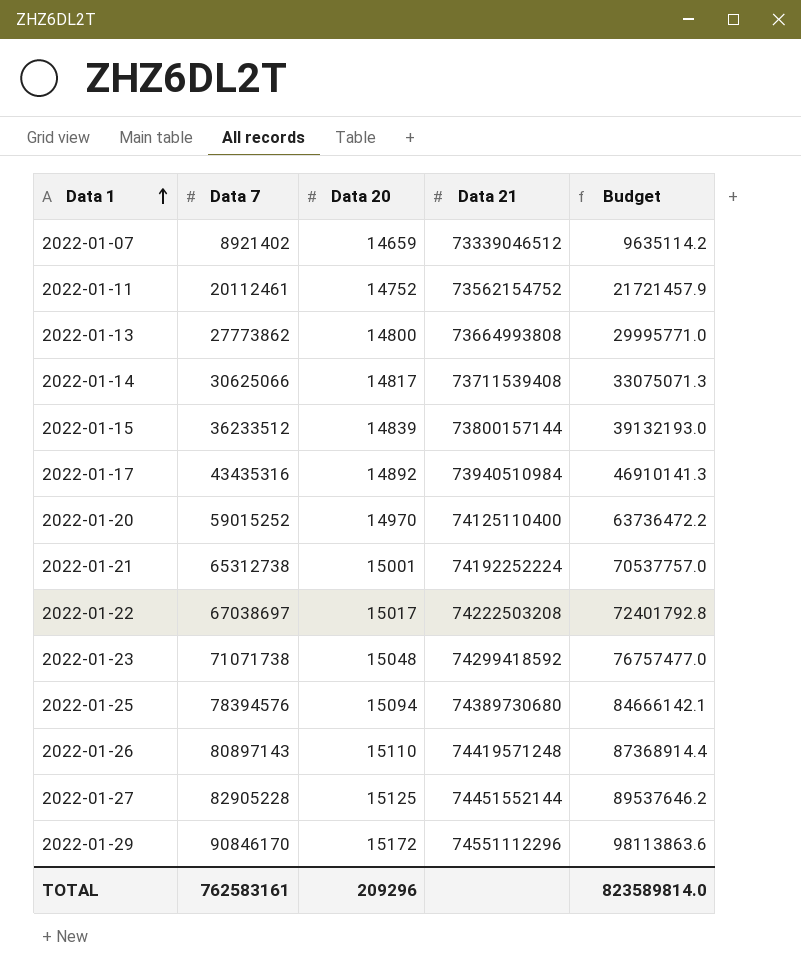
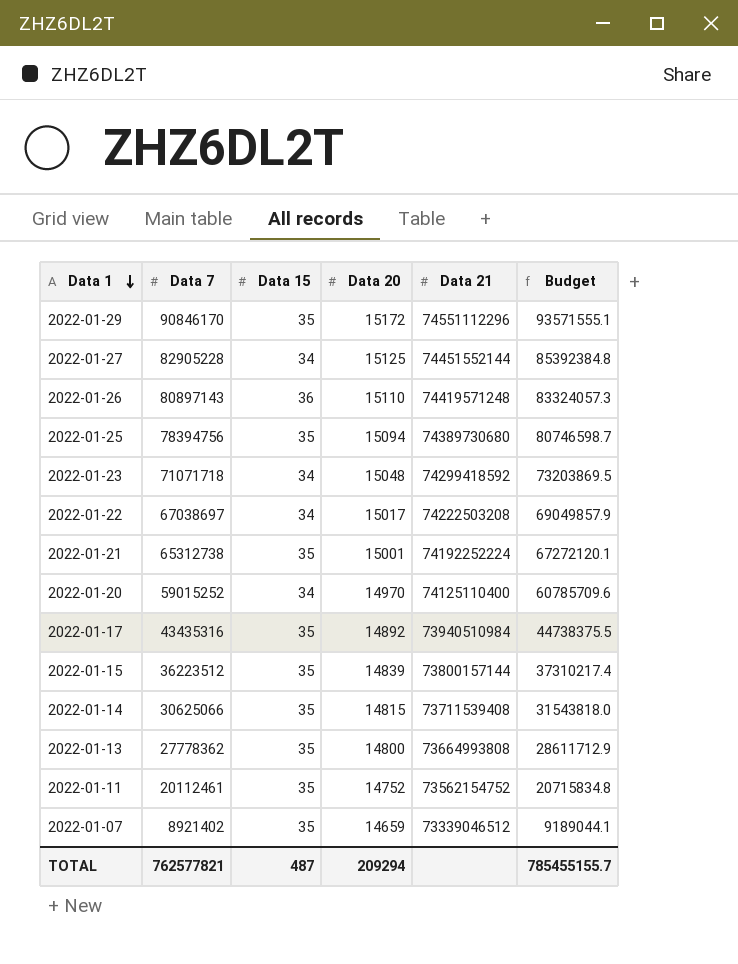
row order: Data 1 ascending -> Data 1 descending
column Data 15 | position: none -> 3
column Budget | formula: [Data 7] * 1.08 -> [Data 7] * 1.03
2022-01-25 | Data 7: 78394576 -> 78394756
2022-01-23 | Data 7: 71071738 -> 71071718
2022-01-15 | Data 7: 36233512 -> 36223512
2022-01-14 | Data 20: 14817 -> 14815
2022-01-13 | Data 7: 27773862 -> 27778362
TOTAL | Data 7: 762583161 -> 762577821
TOTAL | Data 20: 209296 -> 209294
TOTAL | Budget: 823589814.0 -> 785455155.7

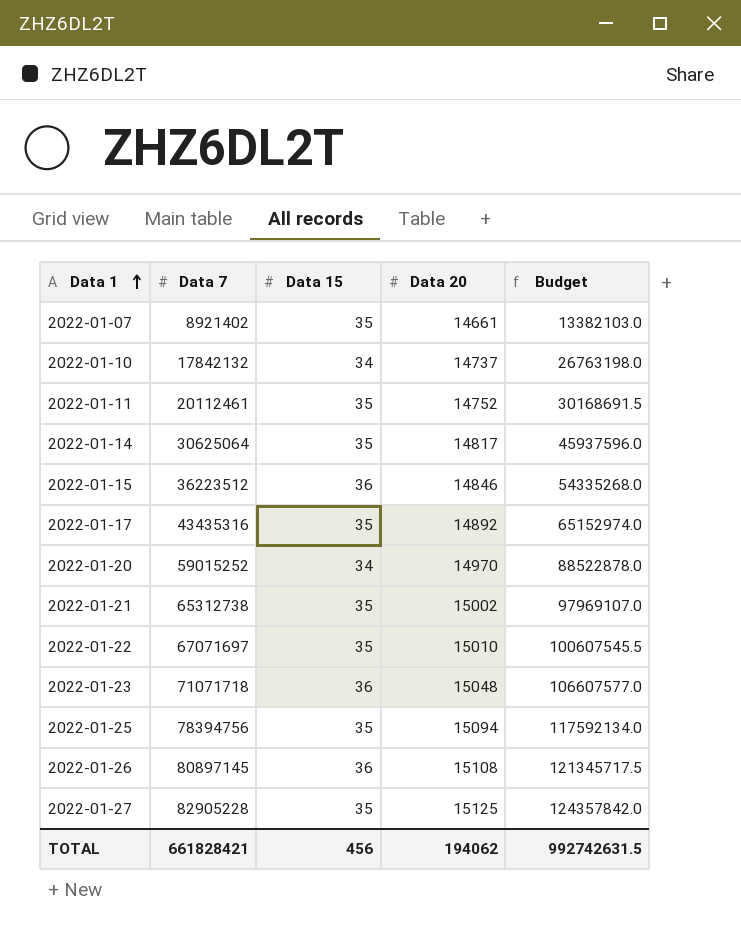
row order: Data 1 descending -> Data 1 ascending
column Data 21 | position: 5 -> none
column Budget | formula: [Data 7] * 1.03 -> [Data 7] * 1.5
row 2022-01-29: 90846170 | 35 | 15172 | 74551112296 | 93571555.1 -> none
row 2022-01-13: 27778362 | 35 | 14800 | 73664993808 | 28611712.9 -> none
2022-01-07 | Data 20: 14659 -> 14661
row 2022-01-10: none -> 17842132 | 34 | 14737 | 26763198.0
2022-01-14 | Data 7: 30625066 -> 30625064
2022-01-14 | Data 20: 14815 -> 14817
2022-01-15 | Data 15: 35 -> 36
2022-01-15 | Data 20: 14839 -> 14846
2022-01-21 | Data 20: 15001 -> 15002
2022-01-22 | Data 7: 67038697 -> 67071697
2022-01-22 | Data 15: 34 -> 35
2022-01-22 | Data 20: 15017 -> 15010
2022-01-23 | Data 15: 34 -> 36
2022-01-26 | Data 7: 80897143 -> 80897145
2022-01-26 | Data 20: 15110 -> 15108
2022-01-27 | Data 15: 34 -> 35
TOTAL | Data 7: 762577821 -> 661828421
TOTAL | Data 15: 487 -> 456
TOTAL | Data 20: 209294 -> 194062
TOTAL | Budget: 785455155.7 -> 992742631.5

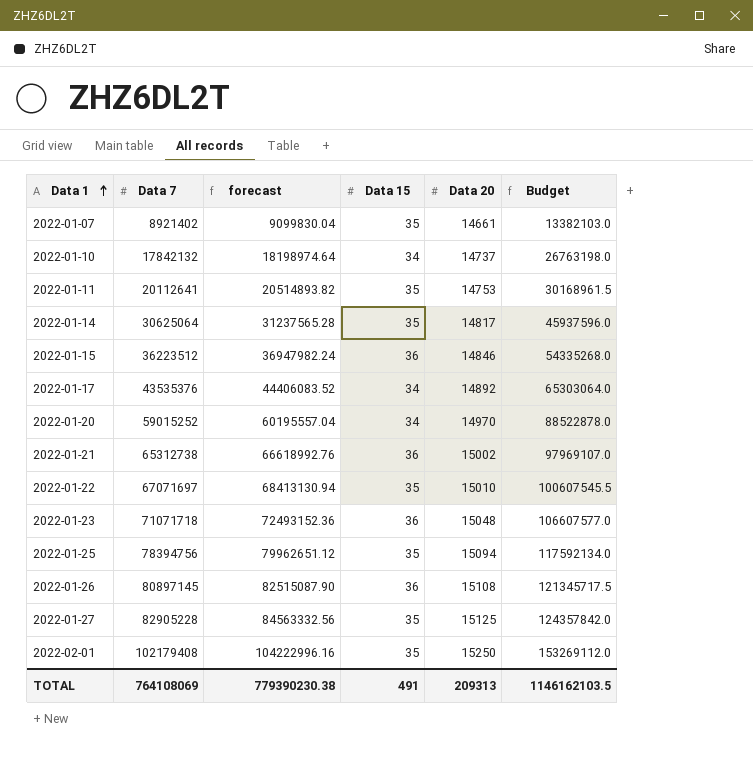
column forecast | formula: none -> [Data 7] * 1.02
2022-01-11 | Data 7: 20112461 -> 20112641
2022-01-11 | Data 20: 14752 -> 14753
2022-01-11 | Budget: 30168691.5 -> 30168961.5
2022-01-17 | Data 7: 43435316 -> 43535376
2022-01-17 | Data 15: 35 -> 34
2022-01-17 | Budget: 65152974.0 -> 65303064.0
2022-01-21 | Data 15: 35 -> 36
row 2022-02-01: none -> 102179408 | 104222996.16 | 35 | 15250 | 153269112.0
TOTAL | Data 7: 661828421 -> 764108069
TOTAL | Data 15: 456 -> 491
TOTAL | Data 20: 194062 -> 209313
TOTAL | Budget: 992742631.5 -> 1146162103.5

